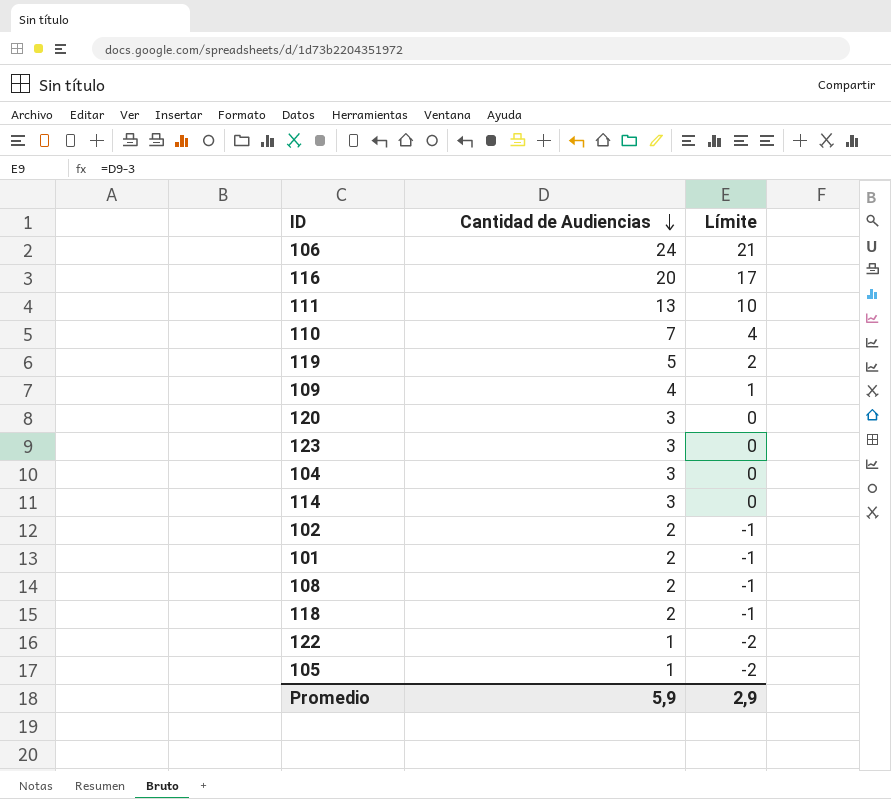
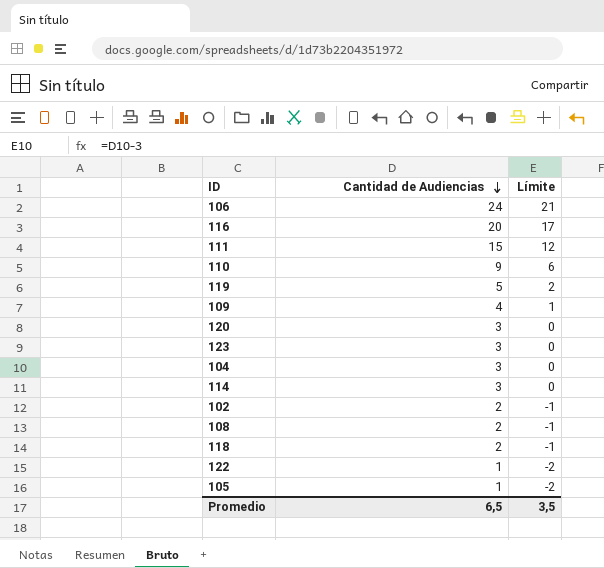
row 101: 2 | -1 -> none
111 | Cantidad de Audiencias: 13 -> 15
111 | Límite: 10 -> 12
110 | Cantidad de Audiencias: 7 -> 9
110 | Límite: 4 -> 6
Promedio | Cantidad de Audiencias: 5,9 -> 6,5
Promedio | Límite: 2,9 -> 3,5

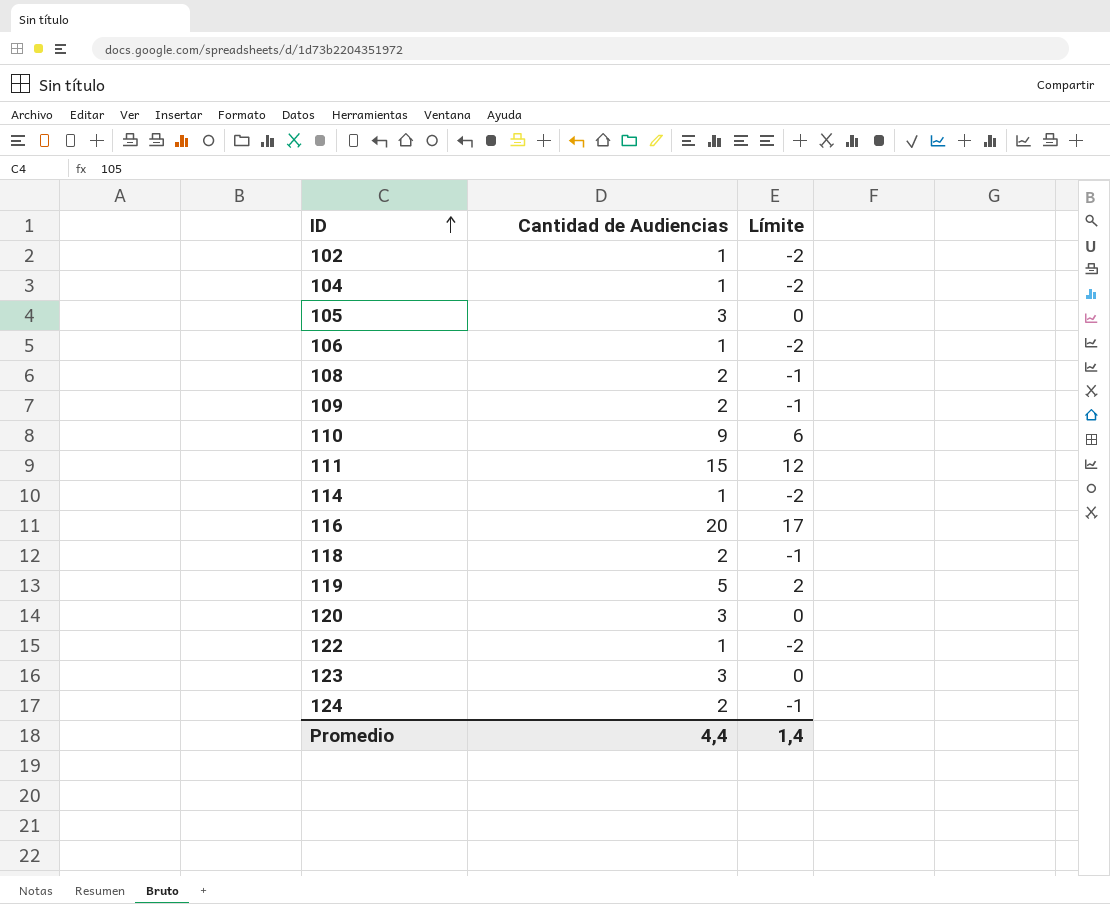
row order: Cantidad de Audiencias descending -> ID ascending
102 | Cantidad de Audiencias: 2 -> 1
102 | Límite: -1 -> -2
104 | Cantidad de Audiencias: 3 -> 1
104 | Límite: 0 -> -2
105 | Cantidad de Audiencias: 1 -> 3
105 | Límite: -2 -> 0
106 | Cantidad de Audiencias: 24 -> 1
106 | Límite: 21 -> -2
109 | Cantidad de Audiencias: 4 -> 2
109 | Límite: 1 -> -1
114 | Cantidad de Audiencias: 3 -> 1
114 | Límite: 0 -> -2
row 124: none -> 2 | -1
Promedio | Cantidad de Audiencias: 6,5 -> 4,4
Promedio | Límite: 3,5 -> 1,4

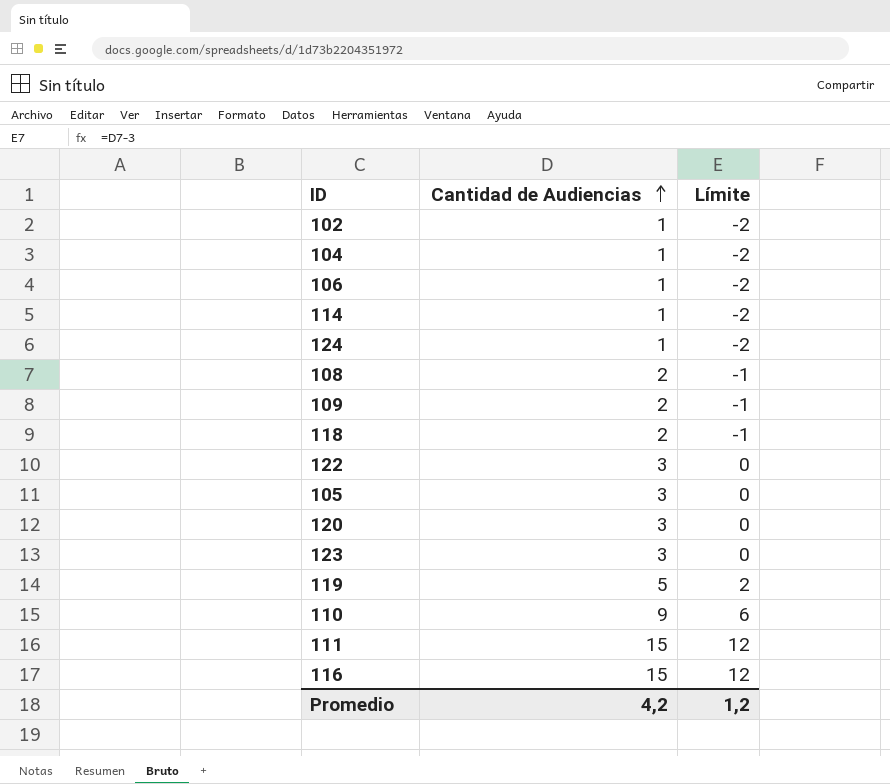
row order: ID ascending -> Cantidad de Audiencias ascending
124 | Cantidad de Audiencias: 2 -> 1
124 | Límite: -1 -> -2
122 | Cantidad de Audiencias: 1 -> 3
122 | Límite: -2 -> 0
116 | Cantidad de Audiencias: 20 -> 15
116 | Límite: 17 -> 12
Promedio | Cantidad de Audiencias: 4,4 -> 4,2
Promedio | Límite: 1,4 -> 1,2

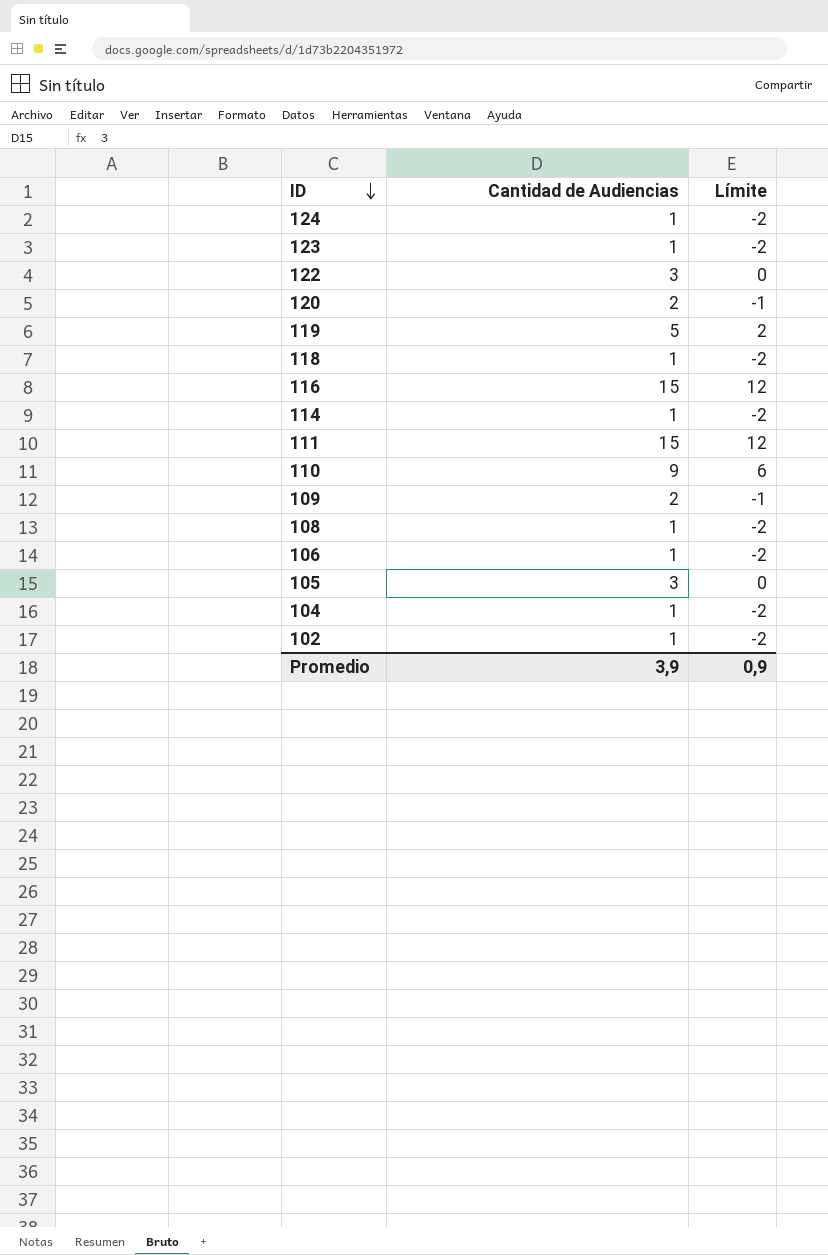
row order: Cantidad de Audiencias ascending -> ID descending
123 | Cantidad de Audiencias: 3 -> 1
123 | Límite: 0 -> -2
120 | Cantidad de Audiencias: 3 -> 2
120 | Límite: 0 -> -1
118 | Cantidad de Audiencias: 2 -> 1
118 | Límite: -1 -> -2
108 | Cantidad de Audiencias: 2 -> 1
108 | Límite: -1 -> -2
Promedio | Cantidad de Audiencias: 4,2 -> 3,9
Promedio | Límite: 1,2 -> 0,9

